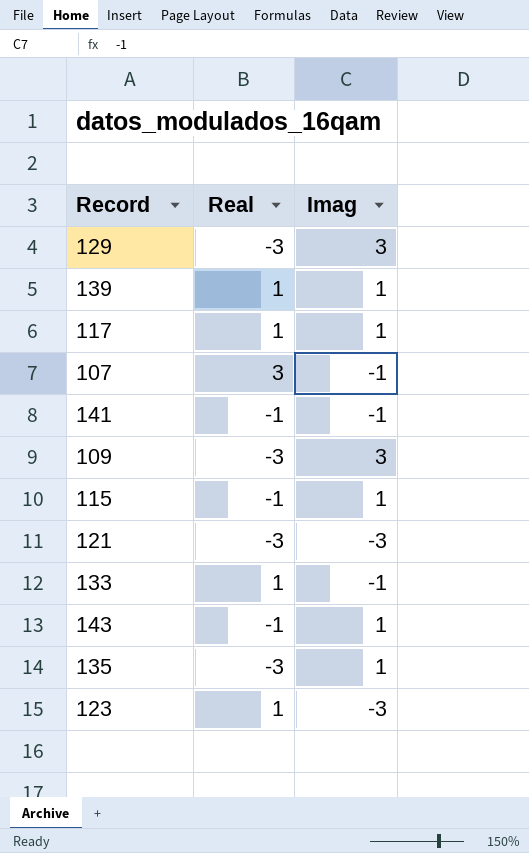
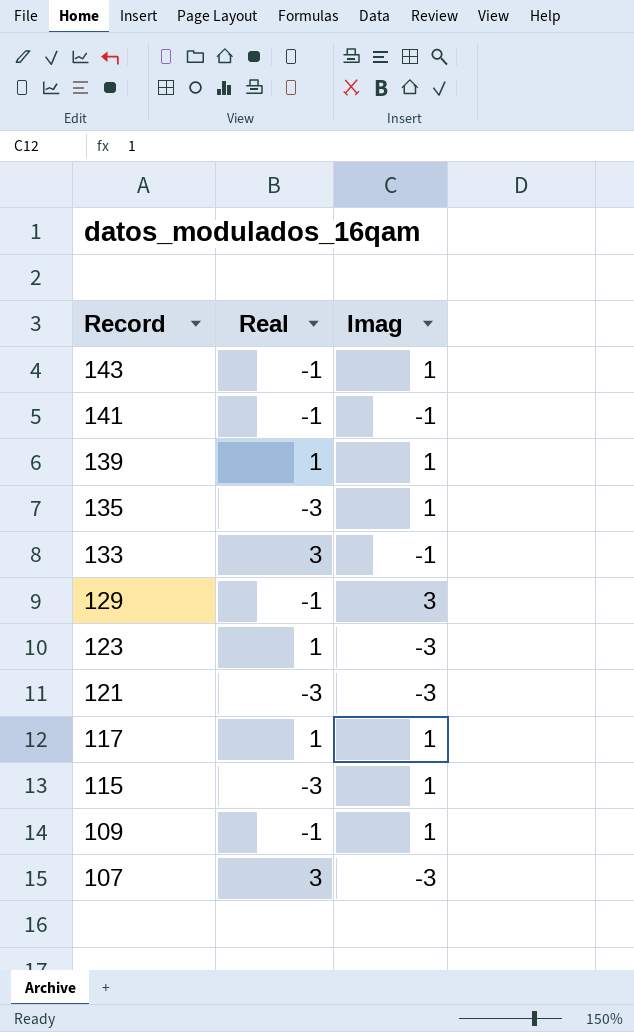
row order: none -> Record descending
133 | Real: 1 -> 3
129 | Real: -3 -> -1
115 | Real: -1 -> -3
109 | Real: -3 -> -1
109 | Imag: 3 -> 1
107 | Imag: -1 -> -3

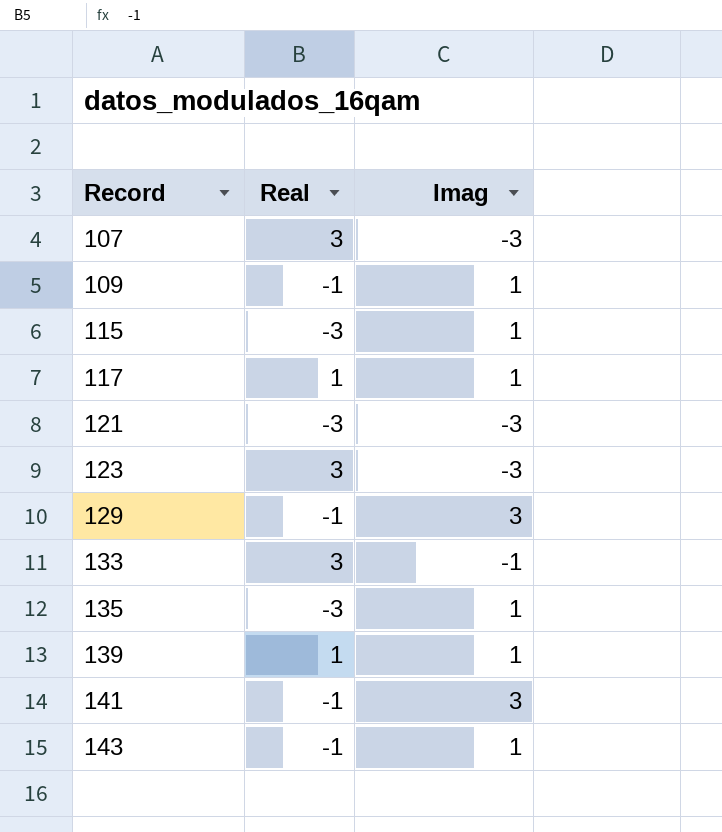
row order: Record descending -> Record ascending
123 | Real: 1 -> 3
141 | Imag: -1 -> 3

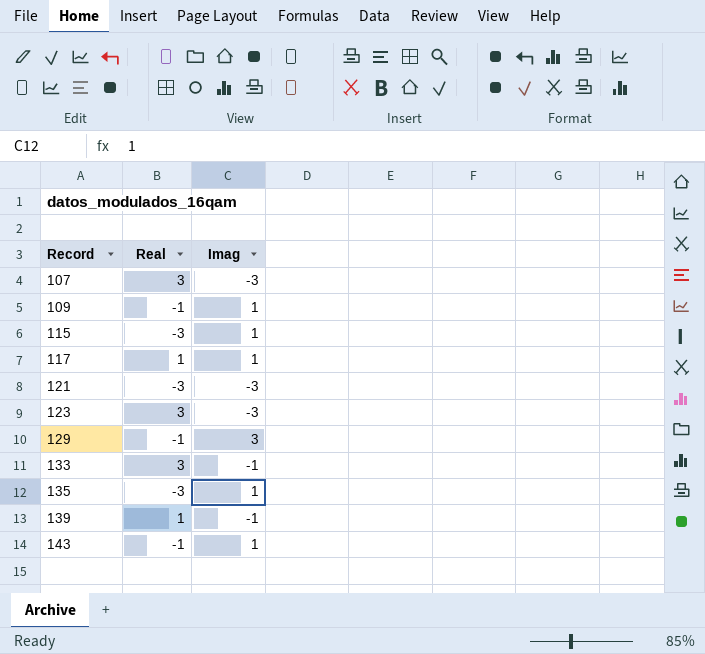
row 141: -1 | 3 -> none
139 | Imag: 1 -> -1

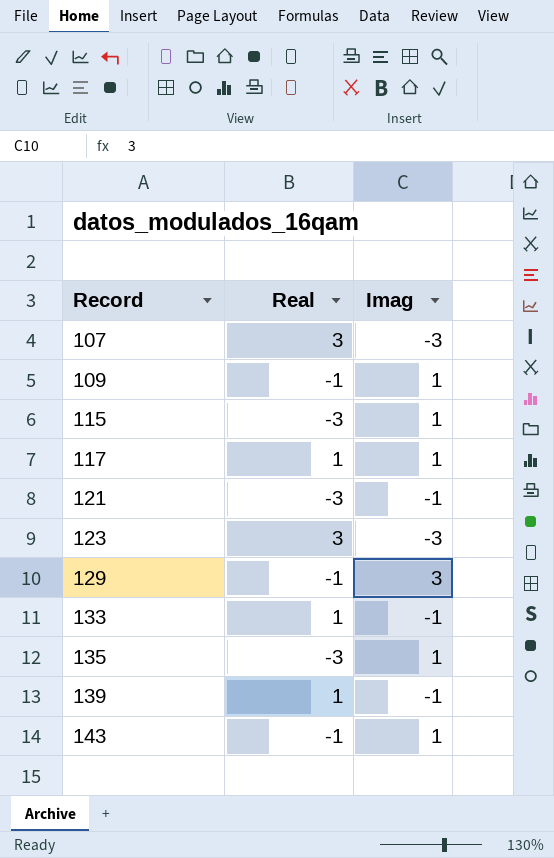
121 | Imag: -3 -> -1
133 | Real: 3 -> 1

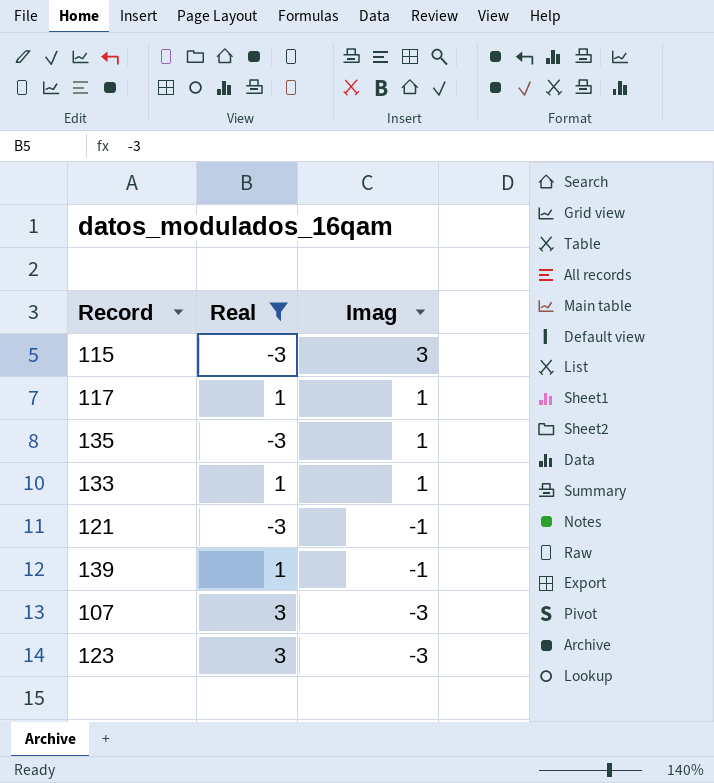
filter: none -> Real != -1
row order: Record ascending -> Imag descending
115 | Imag: 1 -> 3
133 | Imag: -1 -> 1

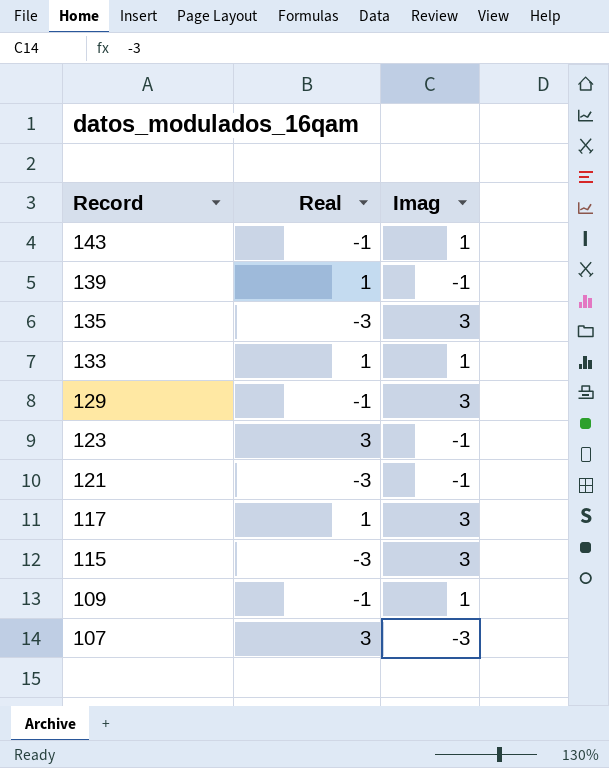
filter: Real != -1 -> none
row order: Imag descending -> Record descending
135 | Imag: 1 -> 3
123 | Imag: -3 -> -1
117 | Imag: 1 -> 3

